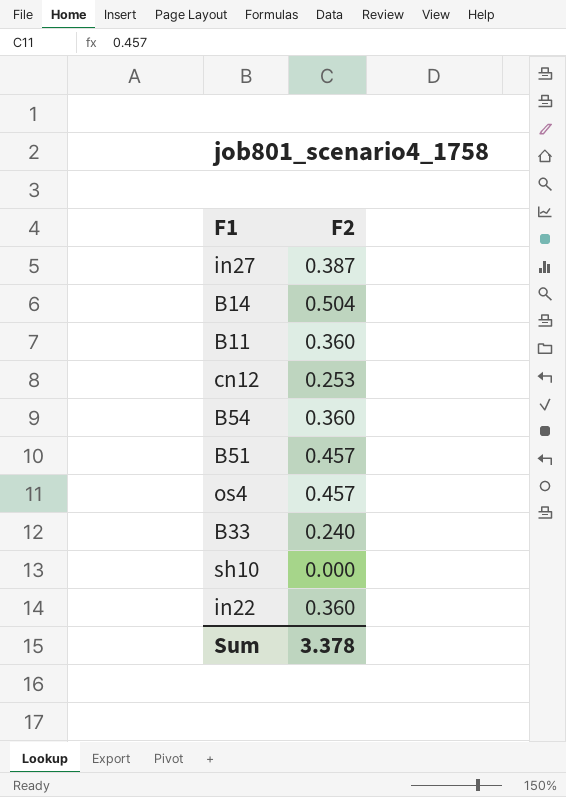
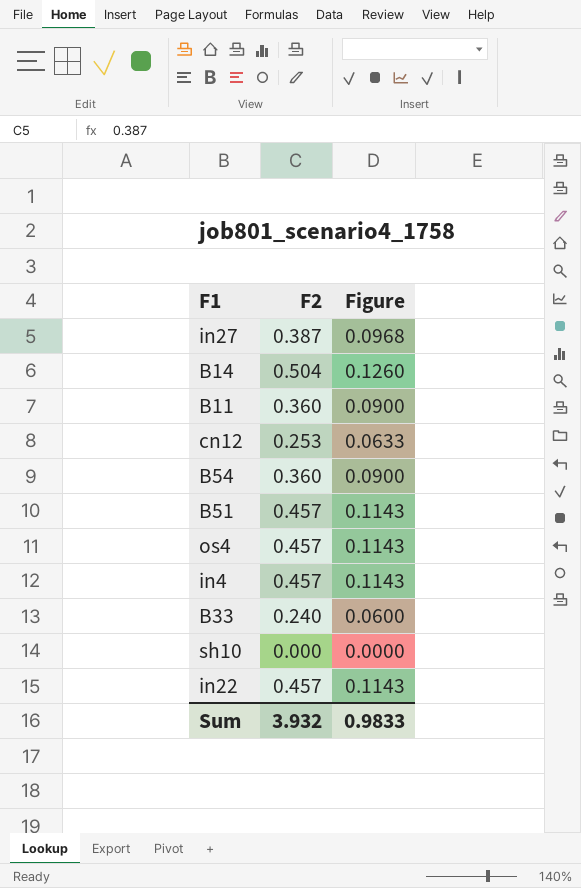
column Figure | formula: none -> [F2] * 0.25
row in4: none -> 0.457 | 0.1143
in22 | F2: 0.360 -> 0.457
Sum | F2: 3.378 -> 3.932

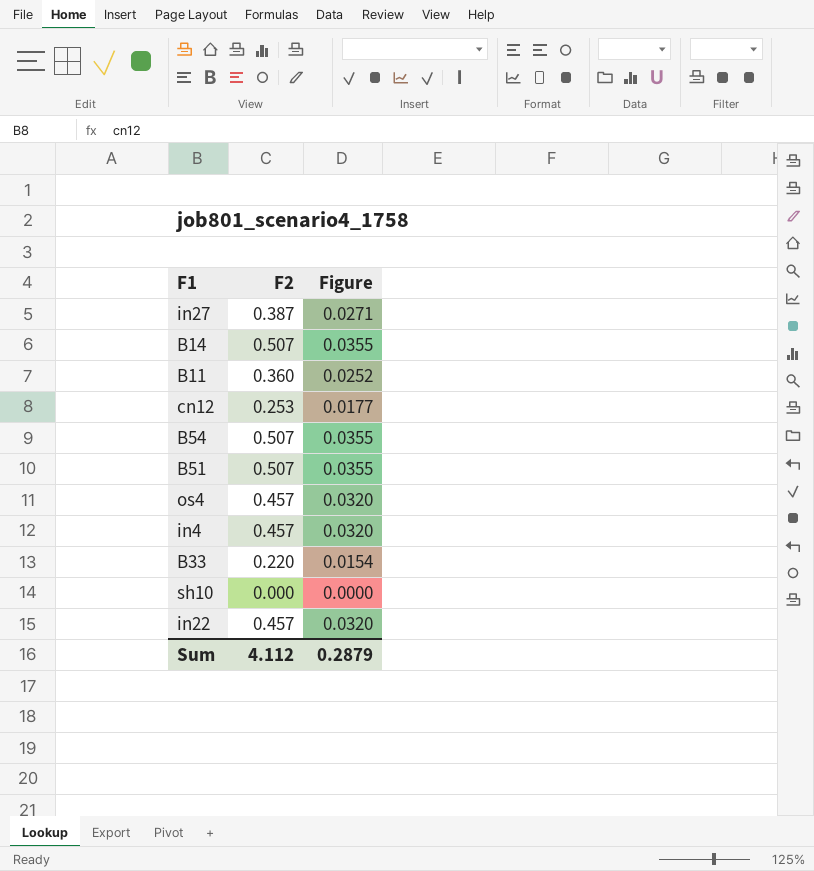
column Figure | formula: [F2] * 0.25 -> [F2] * 0.07
B14 | F2: 0.504 -> 0.507
B54 | F2: 0.360 -> 0.507
B51 | F2: 0.457 -> 0.507
B33 | F2: 0.240 -> 0.220
Sum | F2: 3.932 -> 4.112
Sum | Figure: 0.9833 -> 0.2879

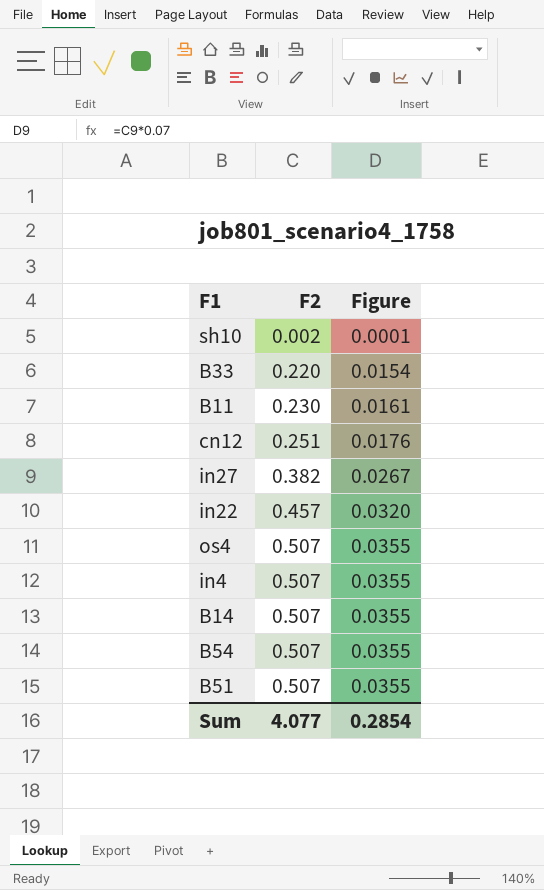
row order: none -> F2 ascending
sh10 | F2: 0.000 -> 0.002
sh10 | Figure: 0.0000 -> 0.0001
B11 | F2: 0.360 -> 0.230
B11 | Figure: 0.0252 -> 0.0161
cn12 | F2: 0.253 -> 0.251
cn12 | Figure: 0.0177 -> 0.0176
in27 | F2: 0.387 -> 0.382
in27 | Figure: 0.0271 -> 0.0267
os4 | F2: 0.457 -> 0.507
os4 | Figure: 0.0320 -> 0.0355
in4 | F2: 0.457 -> 0.507
in4 | Figure: 0.0320 -> 0.0355
Sum | F2: 4.112 -> 4.077
Sum | Figure: 0.2879 -> 0.2854

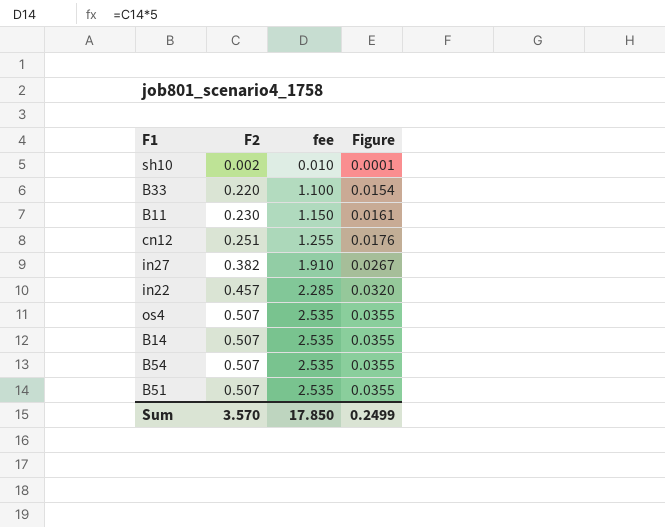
column fee | formula: none -> [F2] * 5
row in4: 0.507 | 0.0355 -> none
Sum | F2: 4.077 -> 3.570
Sum | Figure: 0.2854 -> 0.2499

